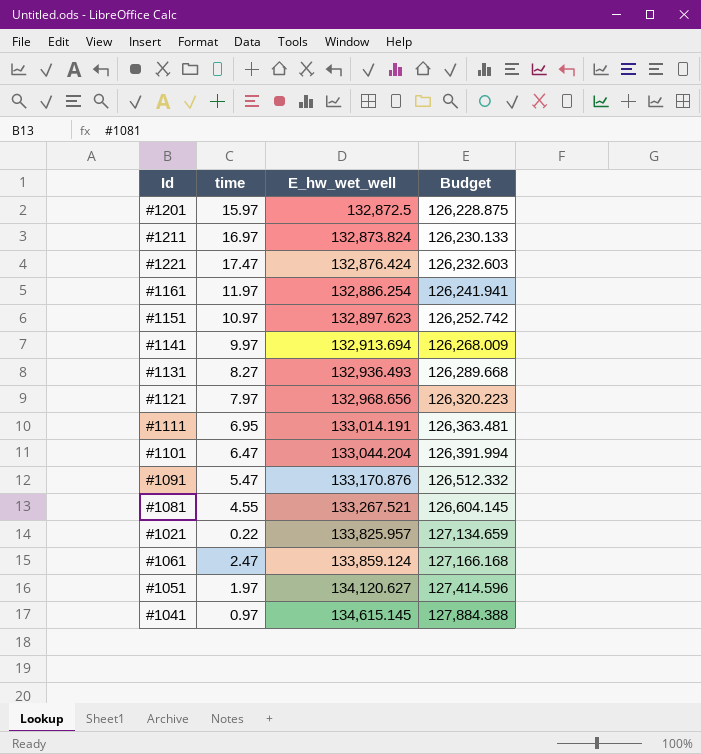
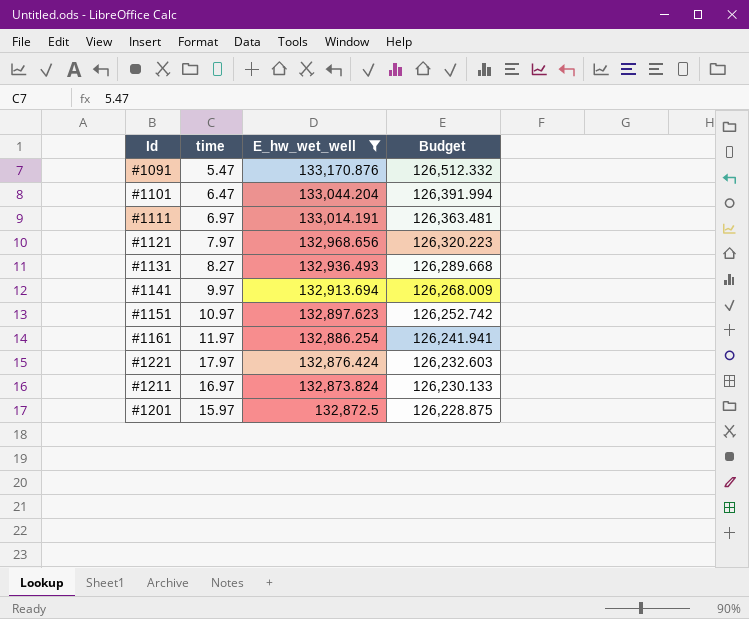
filter: none -> E_hw_wet_well <= 133,170.876
row order: E_hw_wet_well ascending -> E_hw_wet_well descending
#1111 | time: 6.95 -> 6.97
#1221 | time: 17.47 -> 17.97

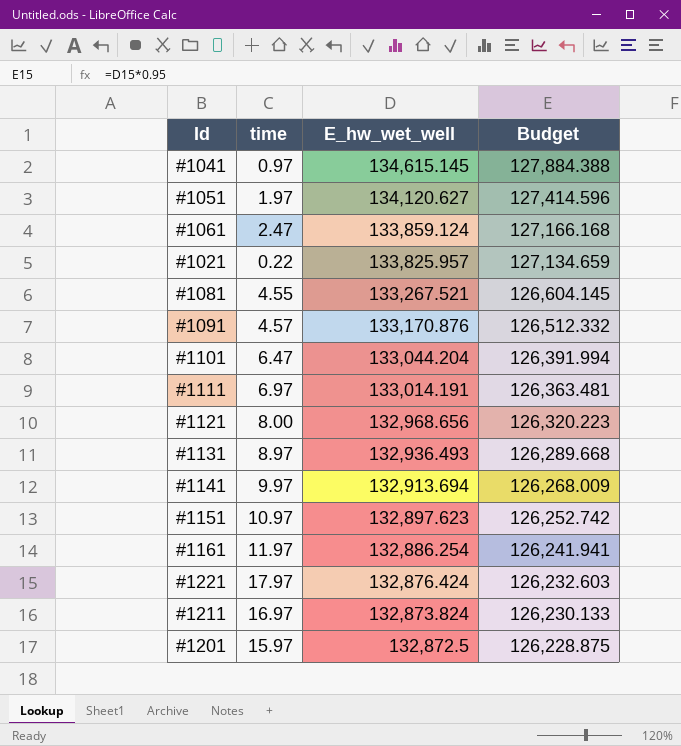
filter: E_hw_wet_well <= 133,170.876 -> none
#1091 | time: 5.47 -> 4.57
#1121 | time: 7.97 -> 8.00
#1131 | time: 8.27 -> 8.97

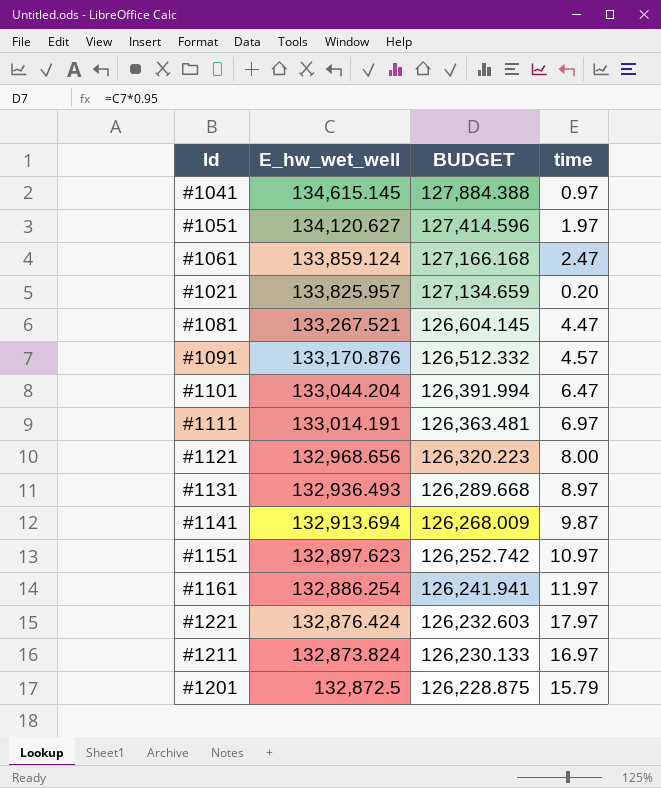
column name: Budget -> BUDGET
column time | position: 2 -> 4
#1021 | time: 0.22 -> 0.20
#1081 | time: 4.55 -> 4.47
#1141 | time: 9.97 -> 9.87
#1201 | time: 15.97 -> 15.79

